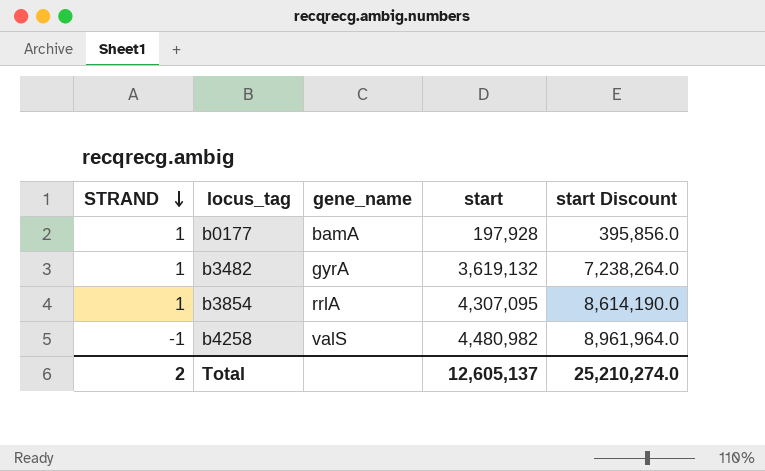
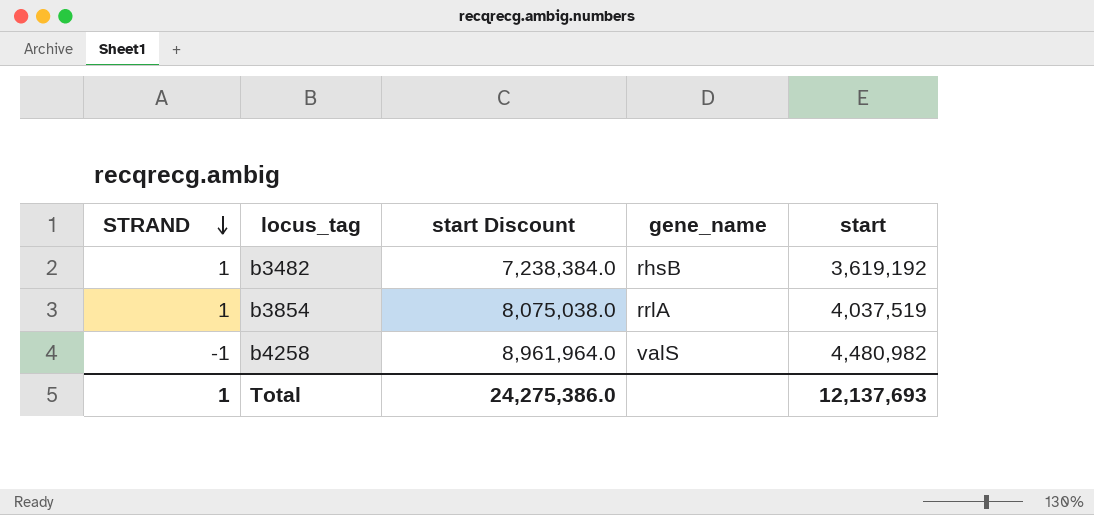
column start Discount | position: 5 -> 3
row b0177: 1 | bamA | 197,928 | 395,856.0 -> none
b3482 | start Discount: 7,238,264.0 -> 7,238,384.0
b3482 | gene_name: gyrA -> rhsB
b3482 | start: 3,619,132 -> 3,619,192
b3854 | start Discount: 8,614,190.0 -> 8,075,038.0
b3854 | start: 4,307,095 -> 4,037,519
Total | STRAND: 2 -> 1
Total | start Discount: 25,210,274.0 -> 24,275,386.0
Total | start: 12,605,137 -> 12,137,693

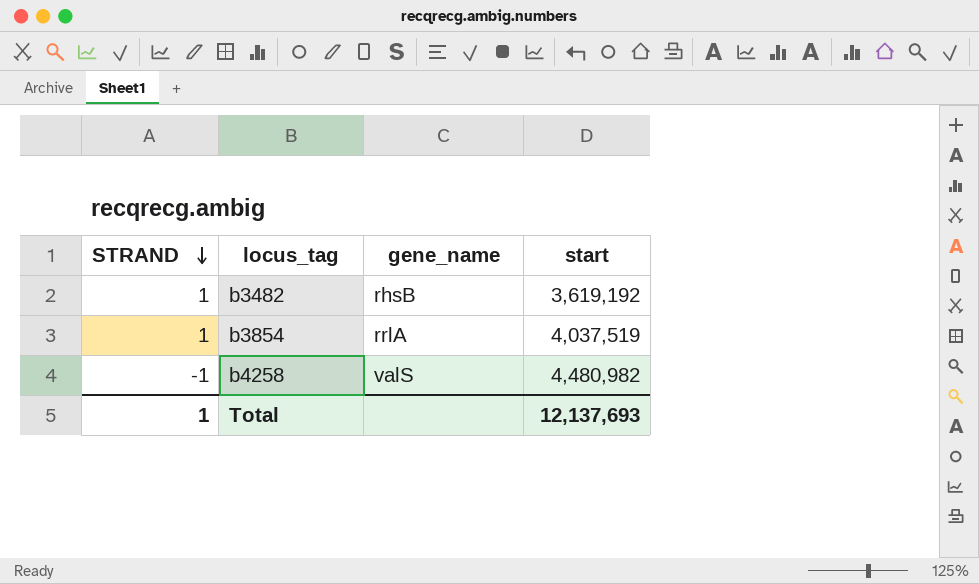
column start Discount | formula: [start] * 2 -> none

